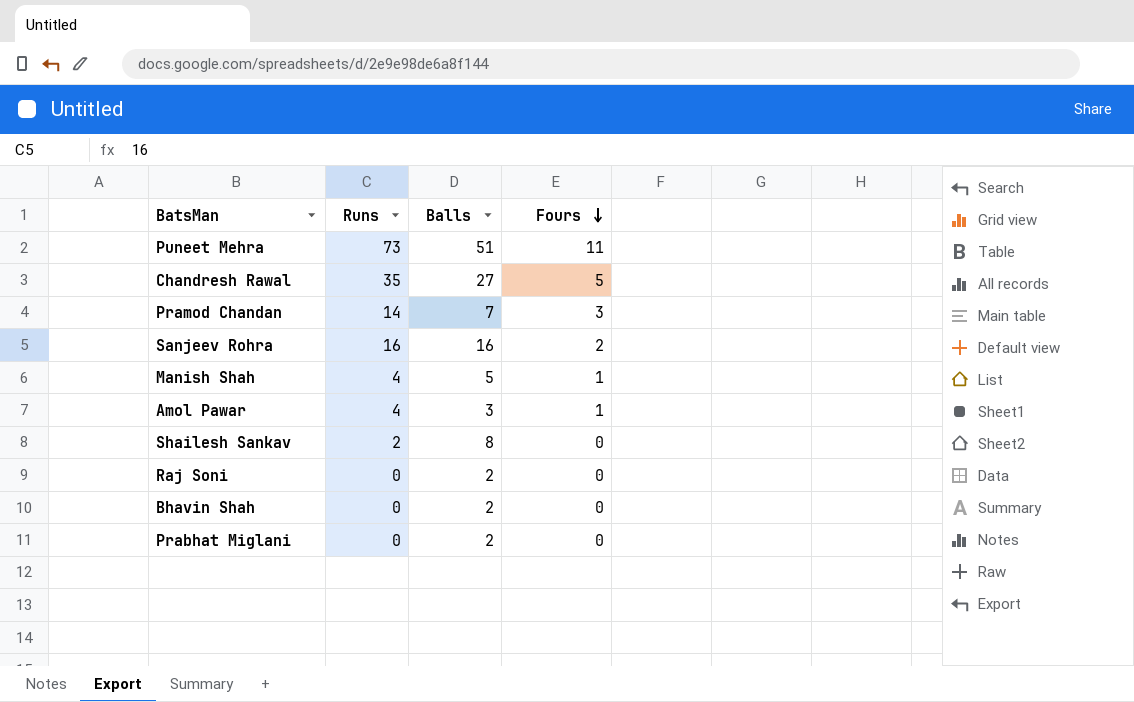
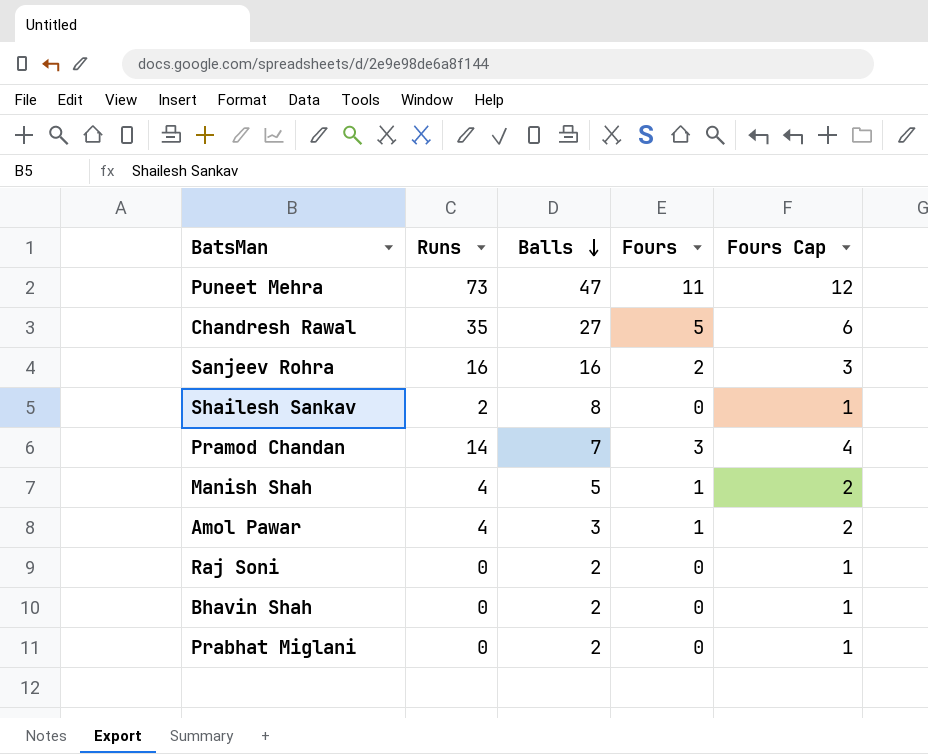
row order: Fours descending -> Balls descending
column Fours Cap | formula: none -> [Fours] + 1
Puneet Mehra | Balls: 51 -> 47

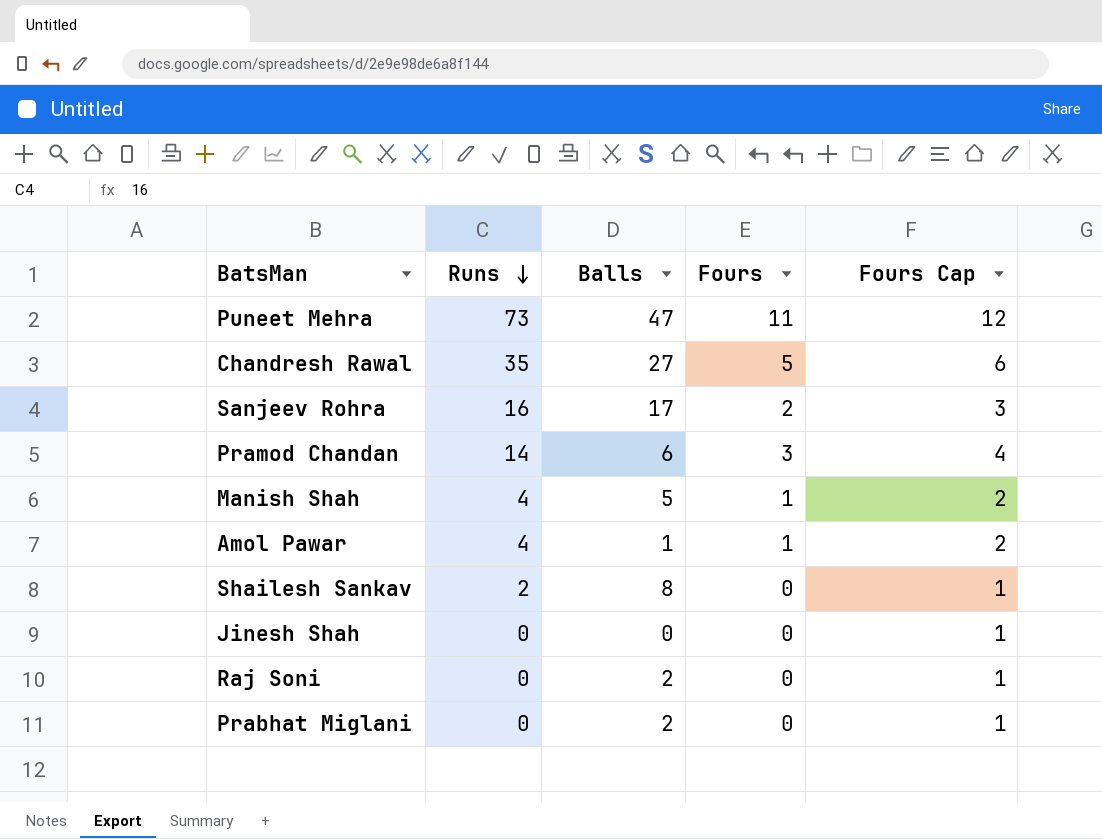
row order: Balls descending -> Runs descending
row Bhavin Shah: 0 | 2 | 0 | 1 -> none
Sanjeev Rohra | Balls: 16 -> 17
Pramod Chandan | Balls: 7 -> 6
Amol Pawar | Balls: 3 -> 1
row Jinesh Shah: none -> 0 | 0 | 0 | 1

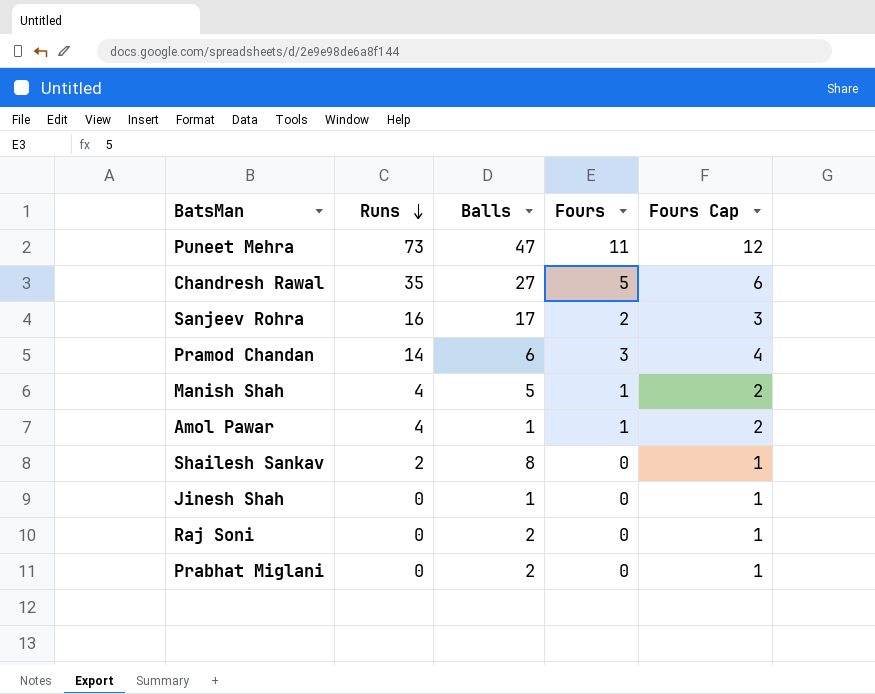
Jinesh Shah | Balls: 0 -> 1

